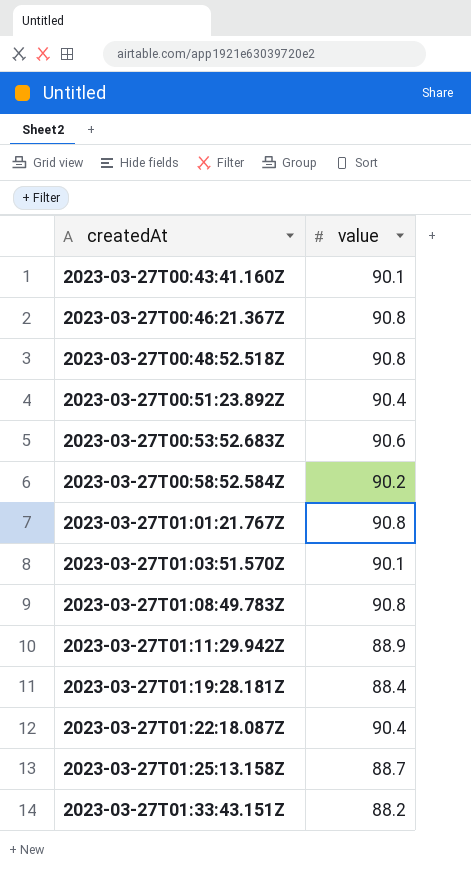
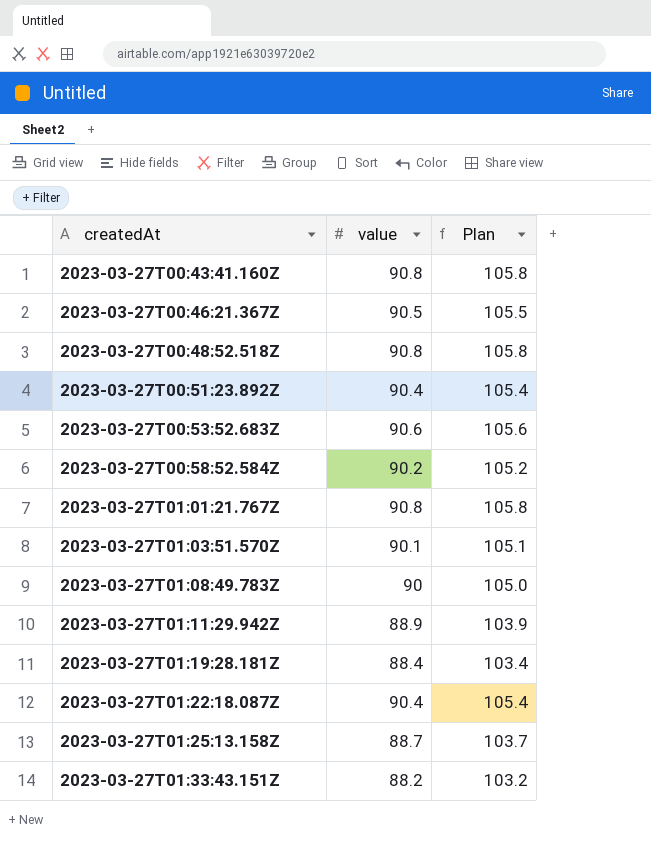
column Plan | formula: none -> [value] + 15
2023-03-27T00:43:41.160Z | value: 90.1 -> 90.8
2023-03-27T00:46:21.367Z | value: 90.8 -> 90.5
2023-03-27T01:08:49.783Z | value: 90.8 -> 90

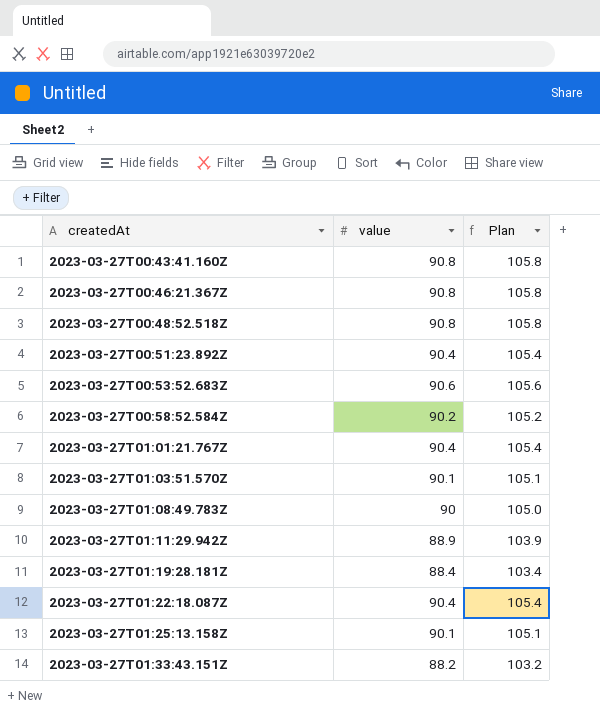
2023-03-27T00:46:21.367Z | value: 90.5 -> 90.8
2023-03-27T00:46:21.367Z | Plan: 105.5 -> 105.8
2023-03-27T01:01:21.767Z | value: 90.8 -> 90.4
2023-03-27T01:01:21.767Z | Plan: 105.8 -> 105.4
2023-03-27T01:25:13.158Z | value: 88.7 -> 90.1
2023-03-27T01:25:13.158Z | Plan: 103.7 -> 105.1

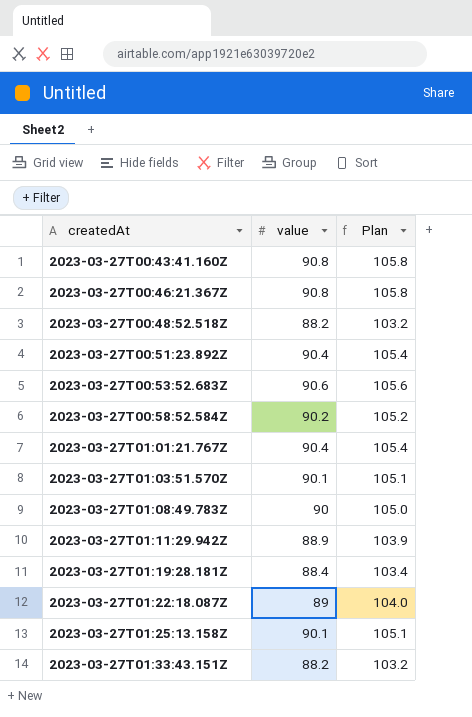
2023-03-27T00:48:52.518Z | value: 90.8 -> 88.2
2023-03-27T00:48:52.518Z | Plan: 105.8 -> 103.2
2023-03-27T01:22:18.087Z | value: 90.4 -> 89
2023-03-27T01:22:18.087Z | Plan: 105.4 -> 104.0

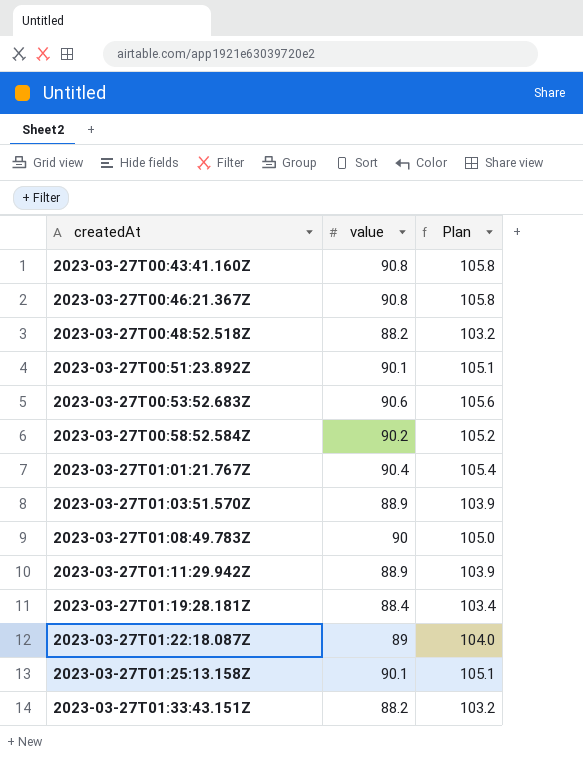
2023-03-27T00:51:23.892Z | value: 90.4 -> 90.1
2023-03-27T00:51:23.892Z | Plan: 105.4 -> 105.1
2023-03-27T01:03:51.570Z | value: 90.1 -> 88.9
2023-03-27T01:03:51.570Z | Plan: 105.1 -> 103.9

